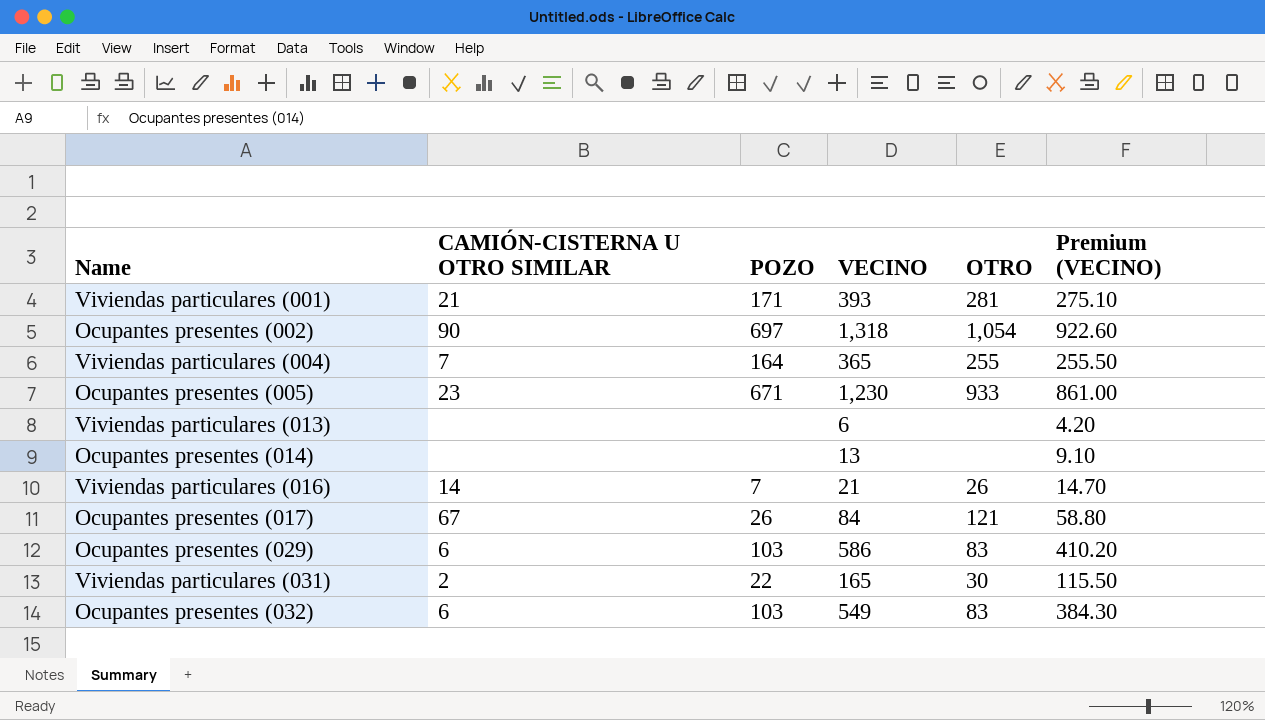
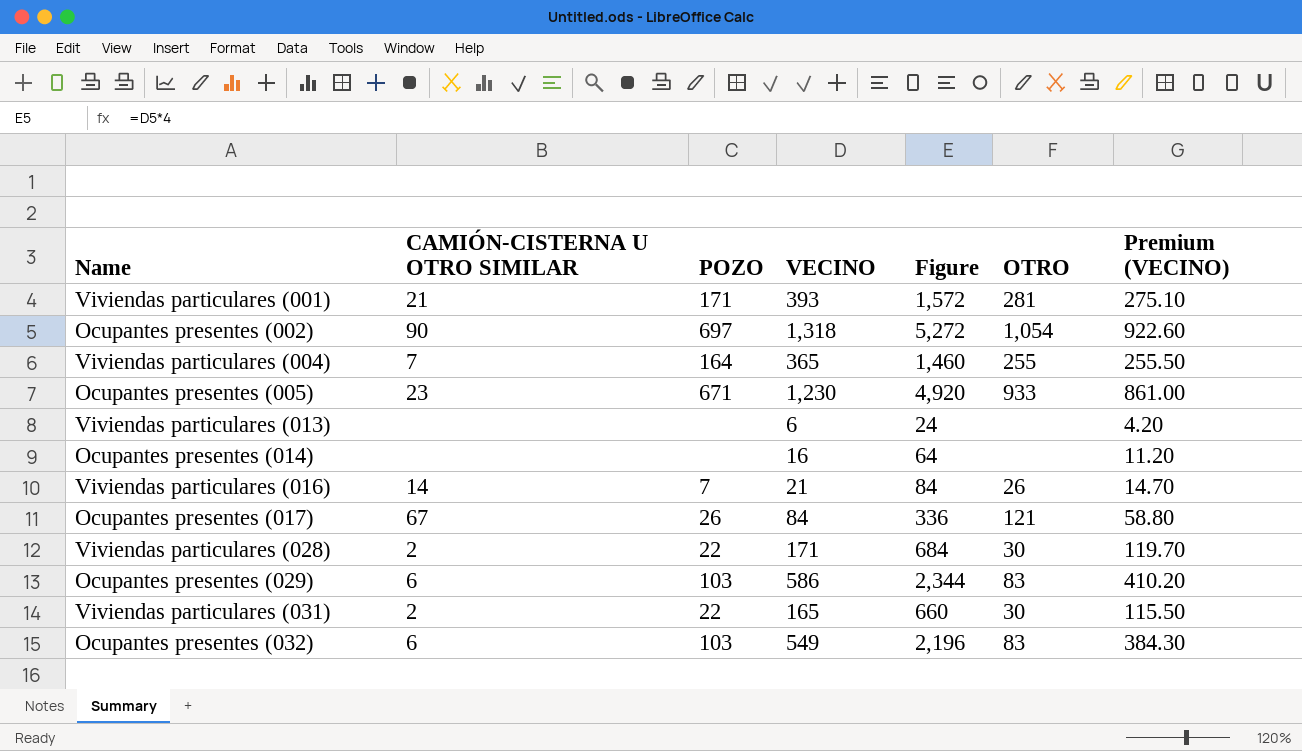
column Figure | formula: none -> [VECINO] * 4
Ocupantes presentes (014) | VECINO: 13 -> 16
Ocupantes presentes (014) | Premium (VECINO): 9.10 -> 11.20
row Viviendas particulares (028): none -> 2 | 22 | 171 | 684 | 30 | 119.70

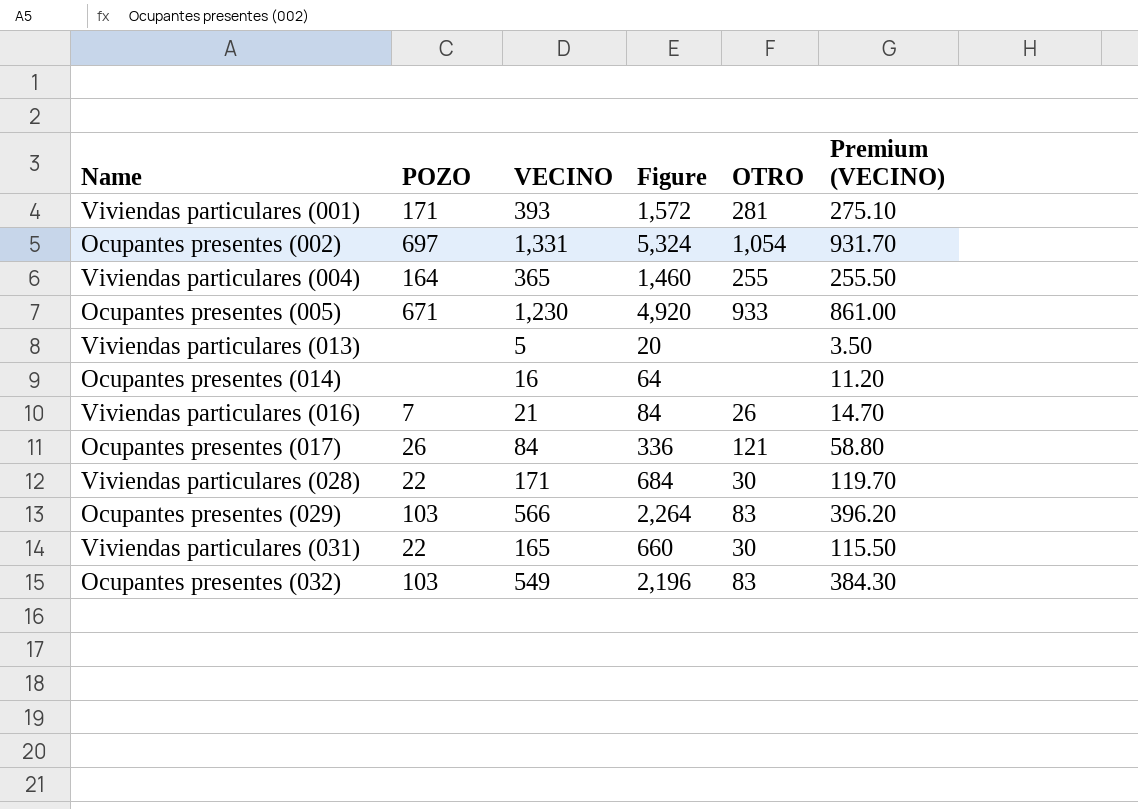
column CAMIÓN-CISTERNA U OTRO SIMILAR | position: 2 -> none
Ocupantes presentes (002) | VECINO: 1,318 -> 1,331
Ocupantes presentes (002) | Figure: 5,272 -> 5,324
Ocupantes presentes (002) | Premium (VECINO): 922.60 -> 931.70
Viviendas particulares (013) | VECINO: 6 -> 5
Viviendas particulares (013) | Figure: 24 -> 20
Viviendas particulares (013) | Premium (VECINO): 4.20 -> 3.50
Ocupantes presentes (029) | VECINO: 586 -> 566
Ocupantes presentes (029) | Figure: 2,344 -> 2,264
Ocupantes presentes (029) | Premium (VECINO): 410.20 -> 396.20

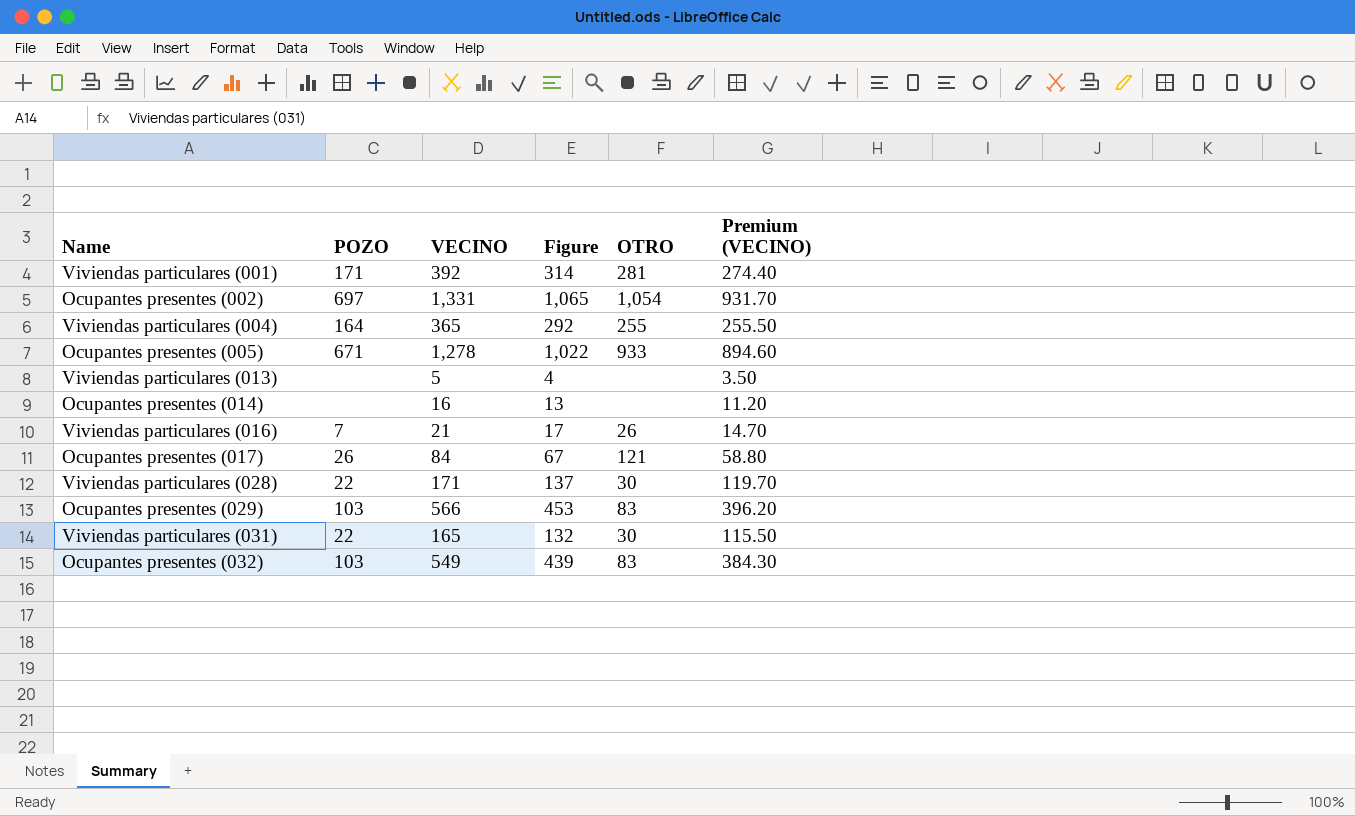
column Figure | formula: [VECINO] * 4 -> [VECINO] * 0.8
Viviendas particulares (001) | VECINO: 393 -> 392
Viviendas particulares (001) | Premium (VECINO): 275.10 -> 274.40
Ocupantes presentes (005) | VECINO: 1,230 -> 1,278
Ocupantes presentes (005) | Premium (VECINO): 861.00 -> 894.60

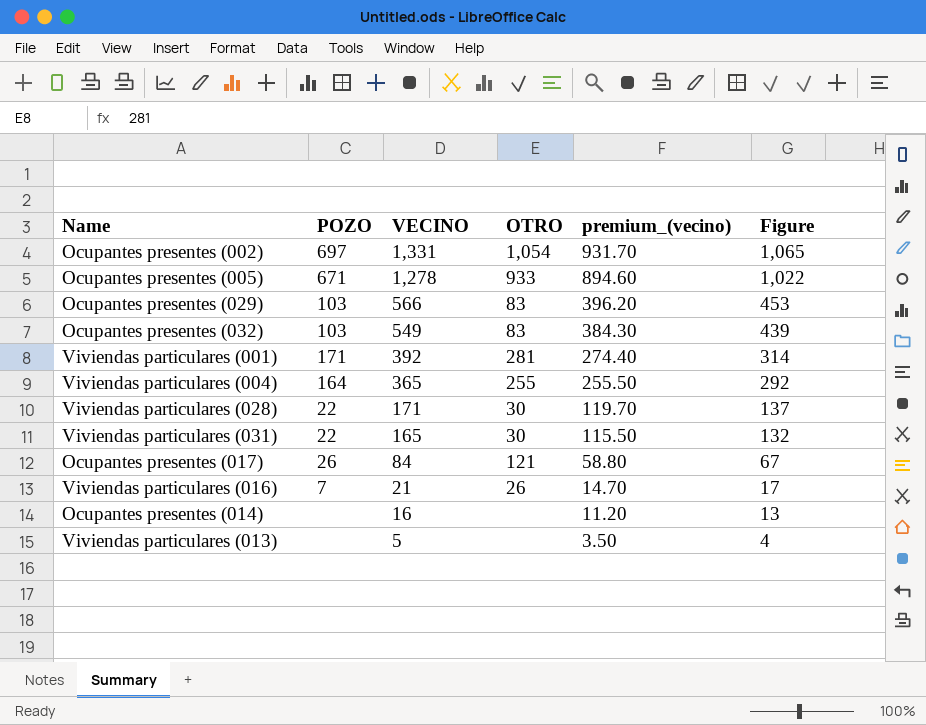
row order: none -> VECINO descending
column name: Premium (VECINO) -> premium_(vecino)
column Figure | position: 4 -> 6

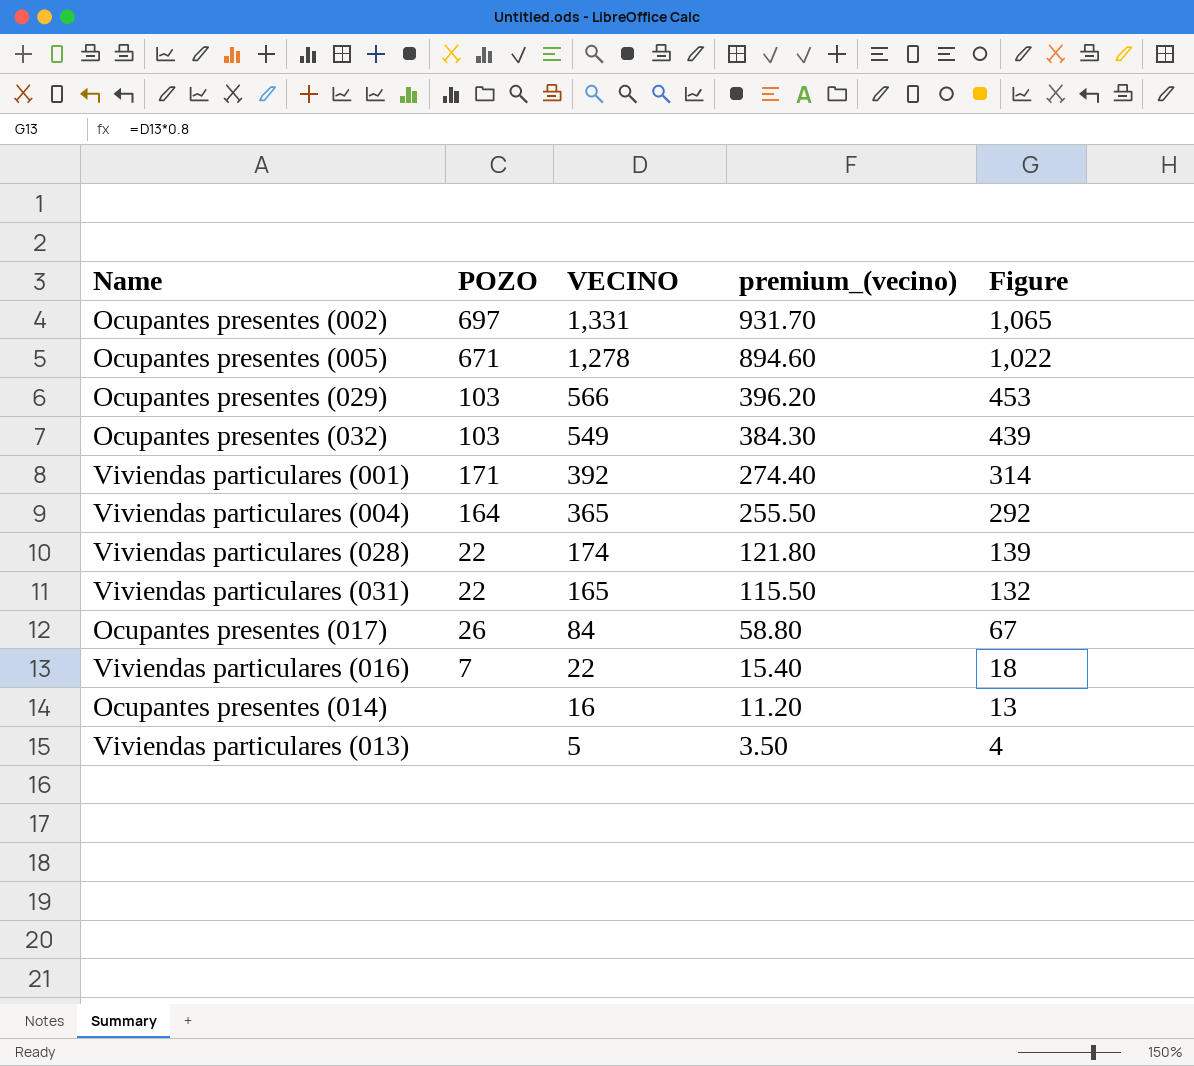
column OTRO | position: 4 -> none
Viviendas particulares (028) | VECINO: 171 -> 174
Viviendas particulares (028) | premium_(vecino): 119.70 -> 121.80
Viviendas particulares (028) | Figure: 137 -> 139
Viviendas particulares (016) | VECINO: 21 -> 22
Viviendas particulares (016) | premium_(vecino): 14.70 -> 15.40
Viviendas particulares (016) | Figure: 17 -> 18

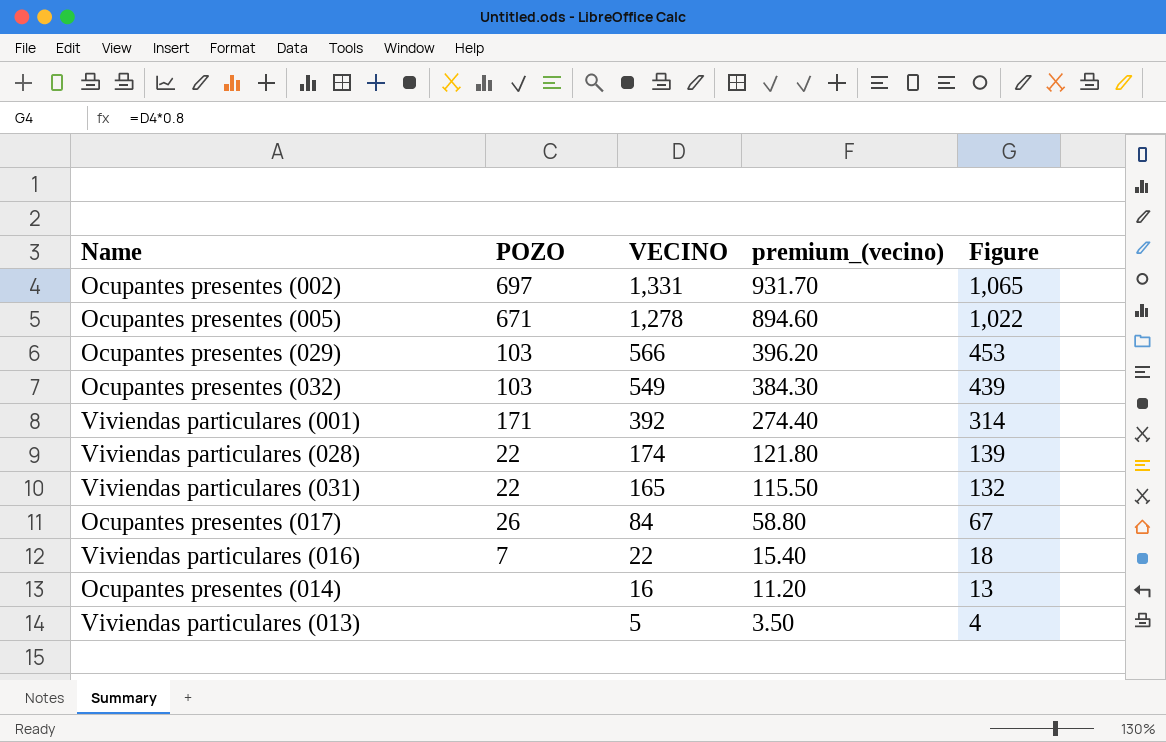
row Viviendas particulares (004): 164 | 365 | 255.50 | 292 -> none

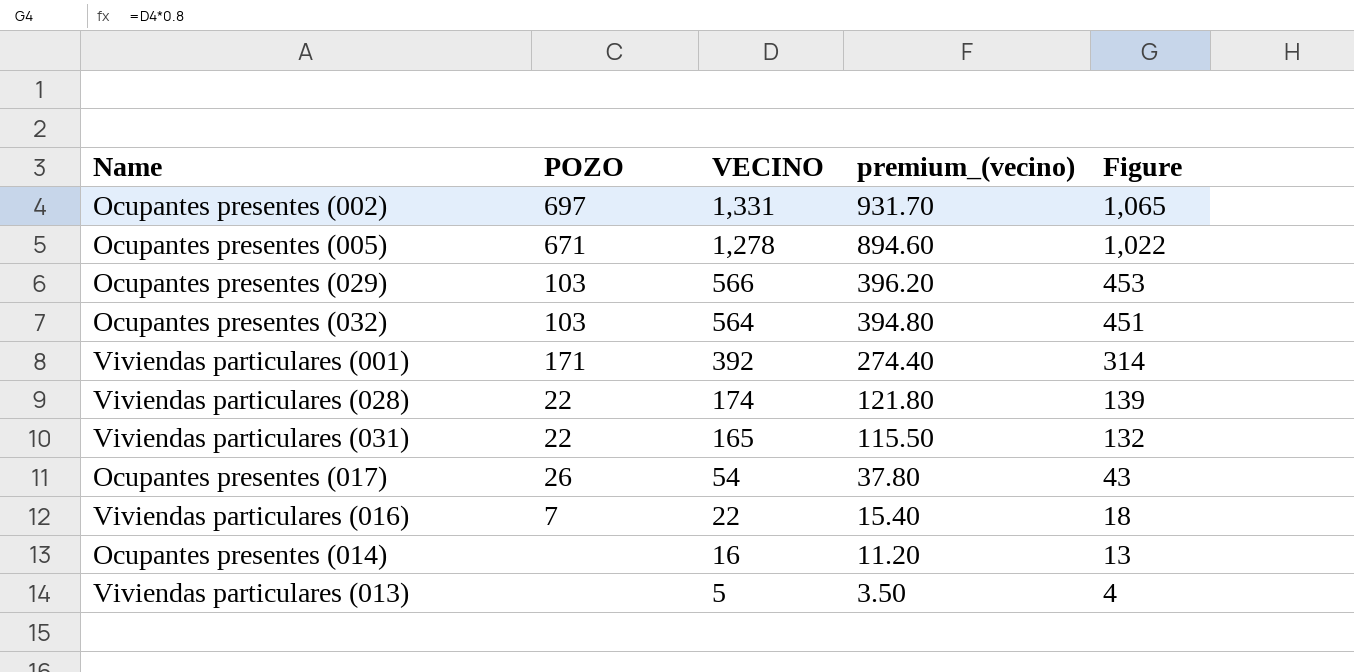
Ocupantes presentes (032) | VECINO: 549 -> 564
Ocupantes presentes (032) | premium_(vecino): 384.30 -> 394.80
Ocupantes presentes (032) | Figure: 439 -> 451
Ocupantes presentes (017) | VECINO: 84 -> 54
Ocupantes presentes (017) | premium_(vecino): 58.80 -> 37.80
Ocupantes presentes (017) | Figure: 67 -> 43

